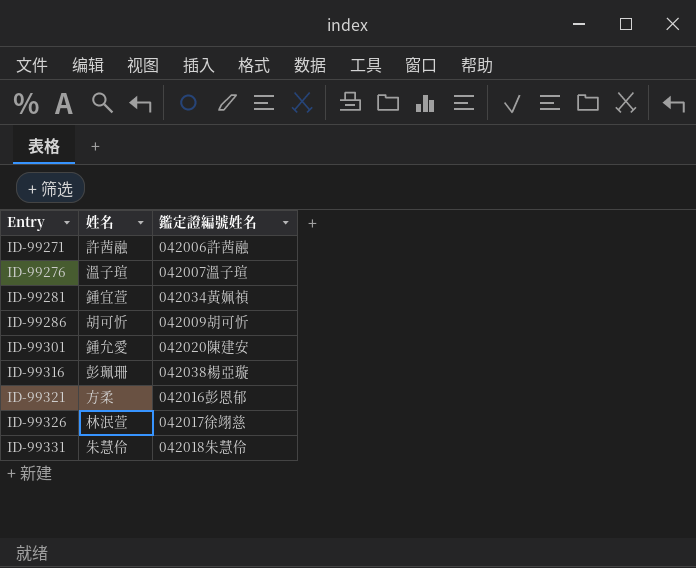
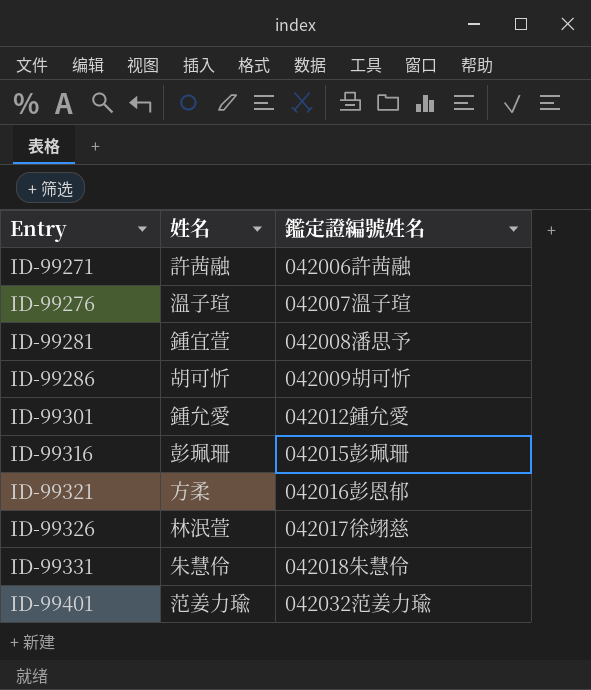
ID-99281 | 鑑定證編號姓名: 042034黃姵禎 -> 042008潘思予
ID-99301 | 鑑定證編號姓名: 042020陳建安 -> 042012鍾允愛
ID-99316 | 鑑定證編號姓名: 042038楊亞璇 -> 042015彭珮珊
row ID-99401: none -> 范姜力瑜 | 042032范姜力瑜

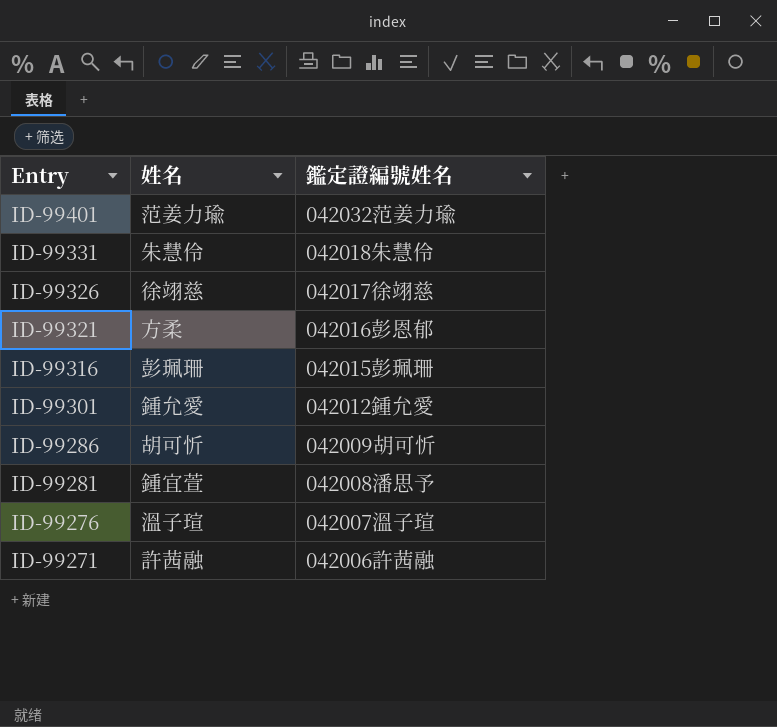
row order: Entry ascending -> Entry descending
ID-99326 | 姓名: 林泯萱 -> 徐翊慈

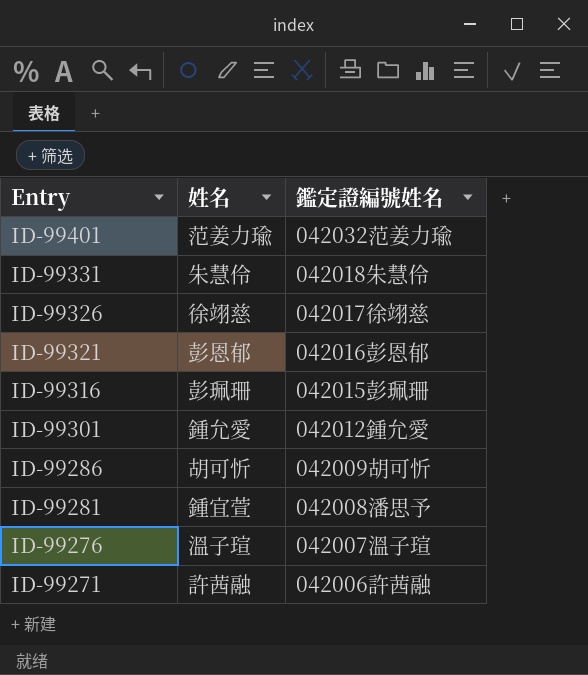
ID-99321 | 姓名: 方柔 -> 彭恩郁

